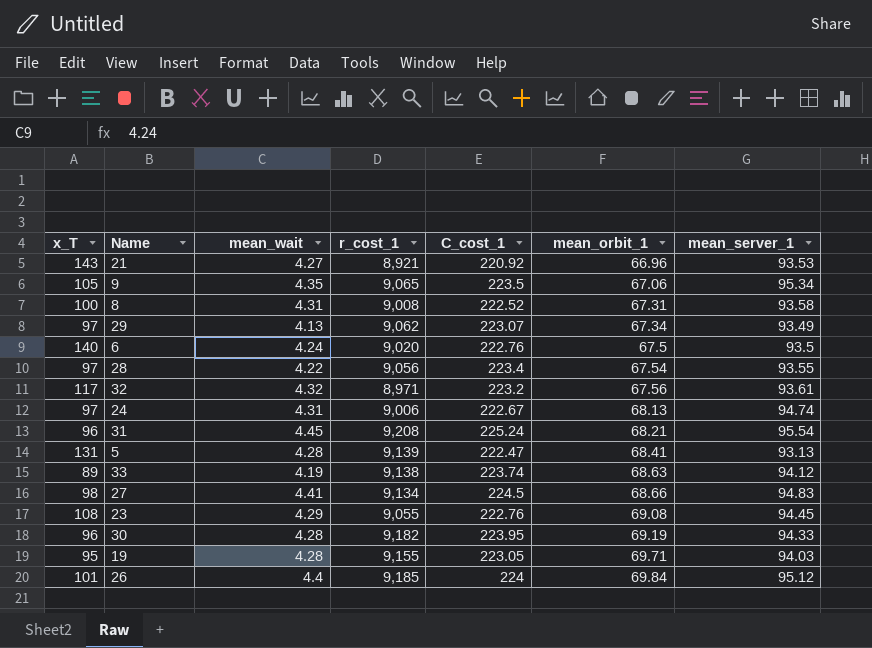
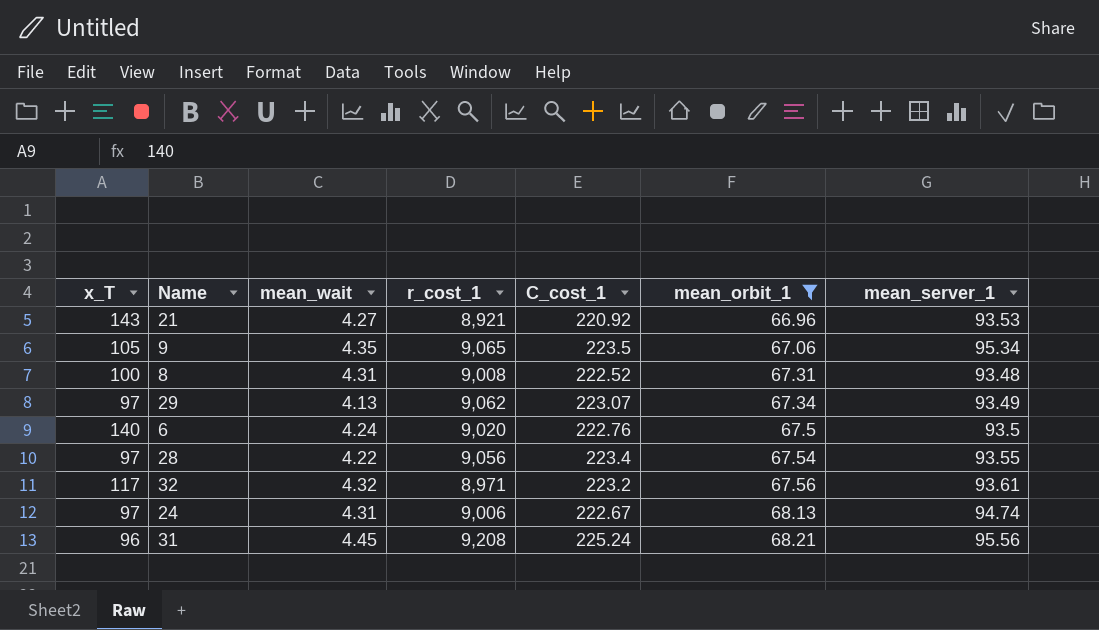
filter: none -> mean_orbit_1 <= 68.21
8 | mean_server_1: 93.58 -> 93.48
31 | mean_server_1: 95.54 -> 95.56

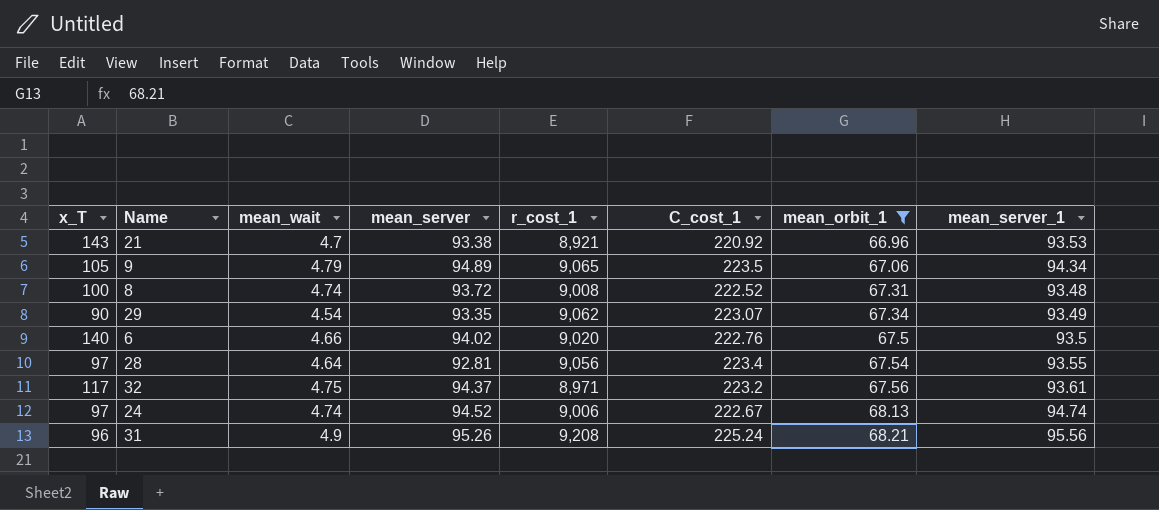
column mean_server | position: none -> 4
21 | mean_wait: 4.27 -> 4.7
9 | mean_wait: 4.35 -> 4.79
9 | mean_server_1: 95.34 -> 94.34
8 | mean_wait: 4.31 -> 4.74
29 | x_T: 97 -> 90
29 | mean_wait: 4.13 -> 4.54
6 | mean_wait: 4.24 -> 4.66
28 | mean_wait: 4.22 -> 4.64
32 | mean_wait: 4.32 -> 4.75
24 | mean_wait: 4.31 -> 4.74
31 | mean_wait: 4.45 -> 4.9

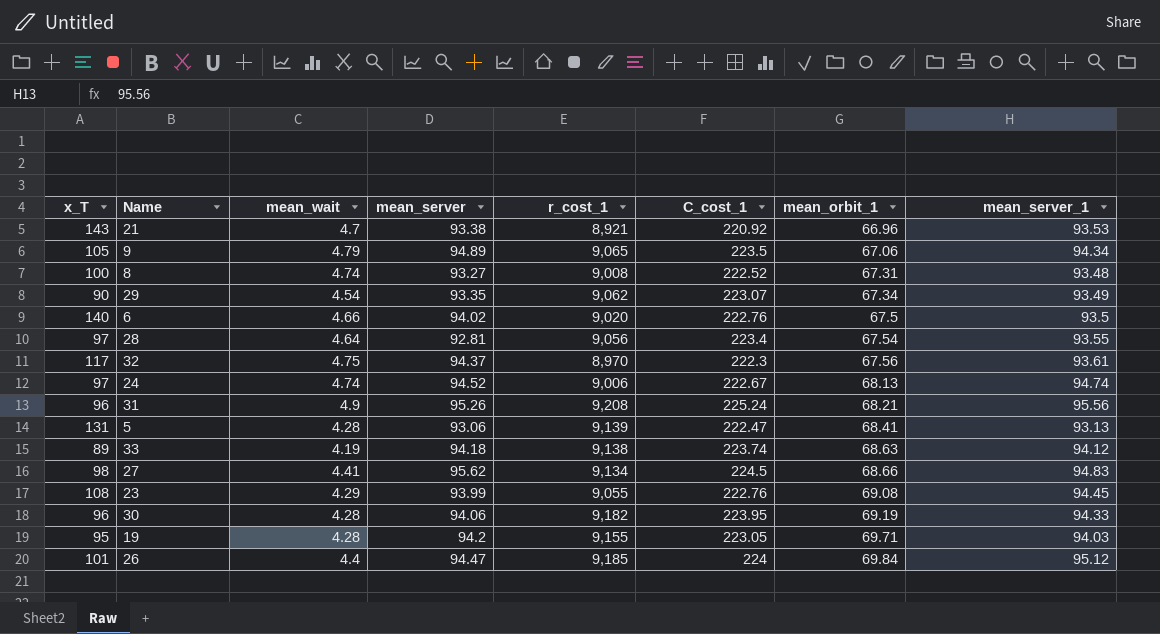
filter: mean_orbit_1 <= 68.21 -> none
8 | mean_server: 93.72 -> 93.27
32 | r_cost_1: 8,971 -> 8,970
32 | C_cost_1: 223.2 -> 222.3

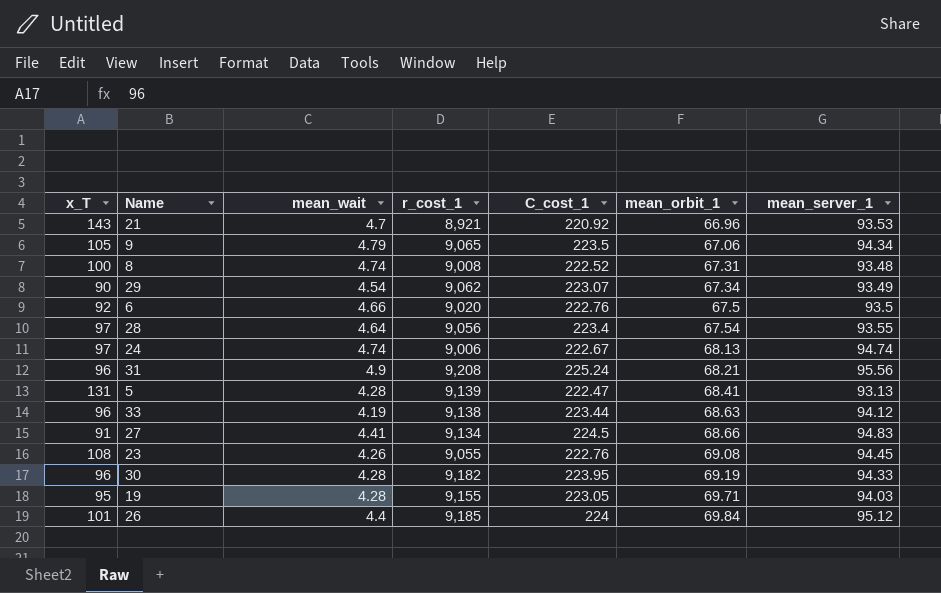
column mean_server | position: 4 -> none
row 32: 117 | 4.75 | 94.37 | 8,970 | 222.3 | 67.56 | 93.61 -> none
6 | x_T: 140 -> 92
33 | x_T: 89 -> 96
33 | C_cost_1: 223.74 -> 223.44
27 | x_T: 98 -> 91
23 | mean_wait: 4.29 -> 4.26

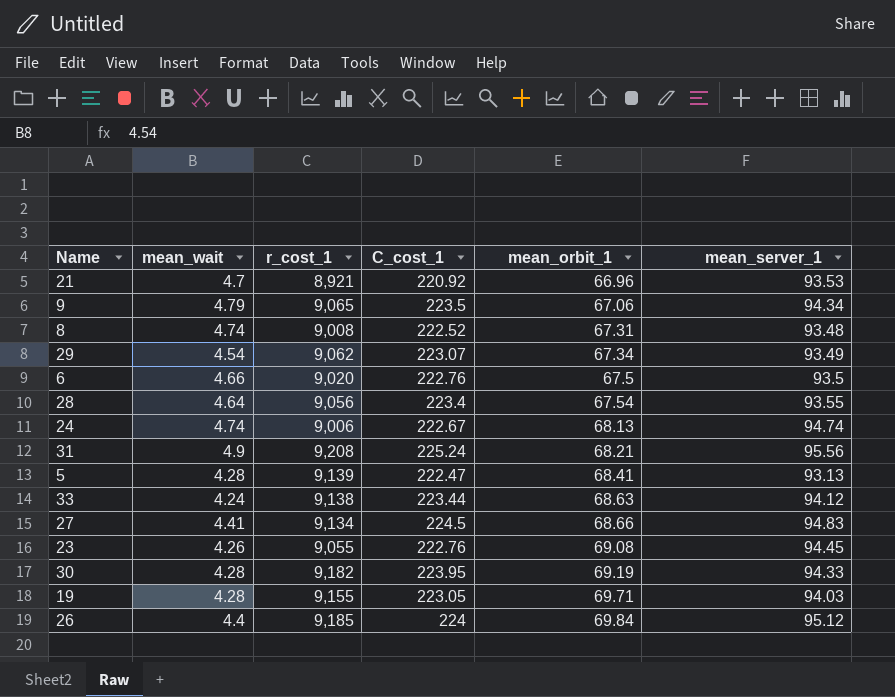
column x_T | position: 1 -> none
33 | mean_wait: 4.19 -> 4.24

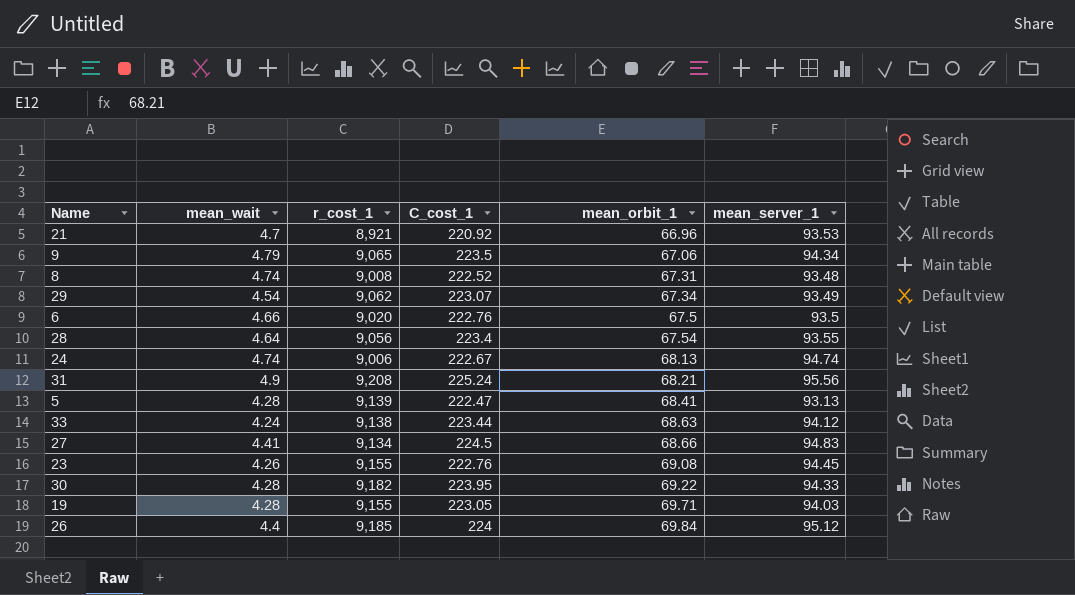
23 | r_cost_1: 9,055 -> 9,155
30 | mean_orbit_1: 69.19 -> 69.22

